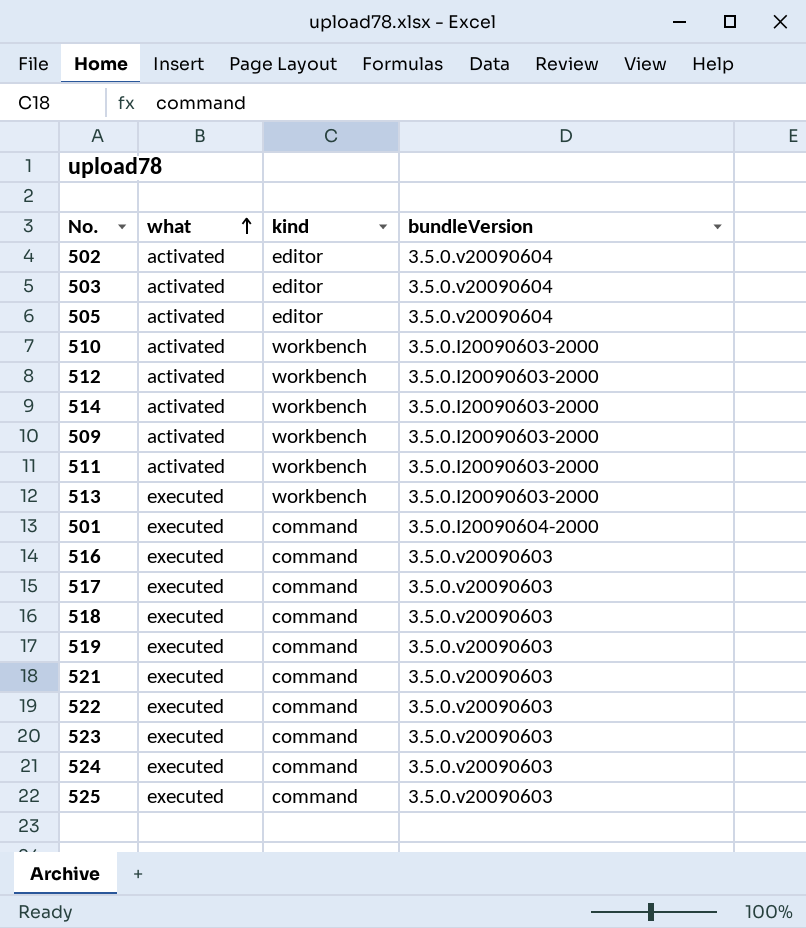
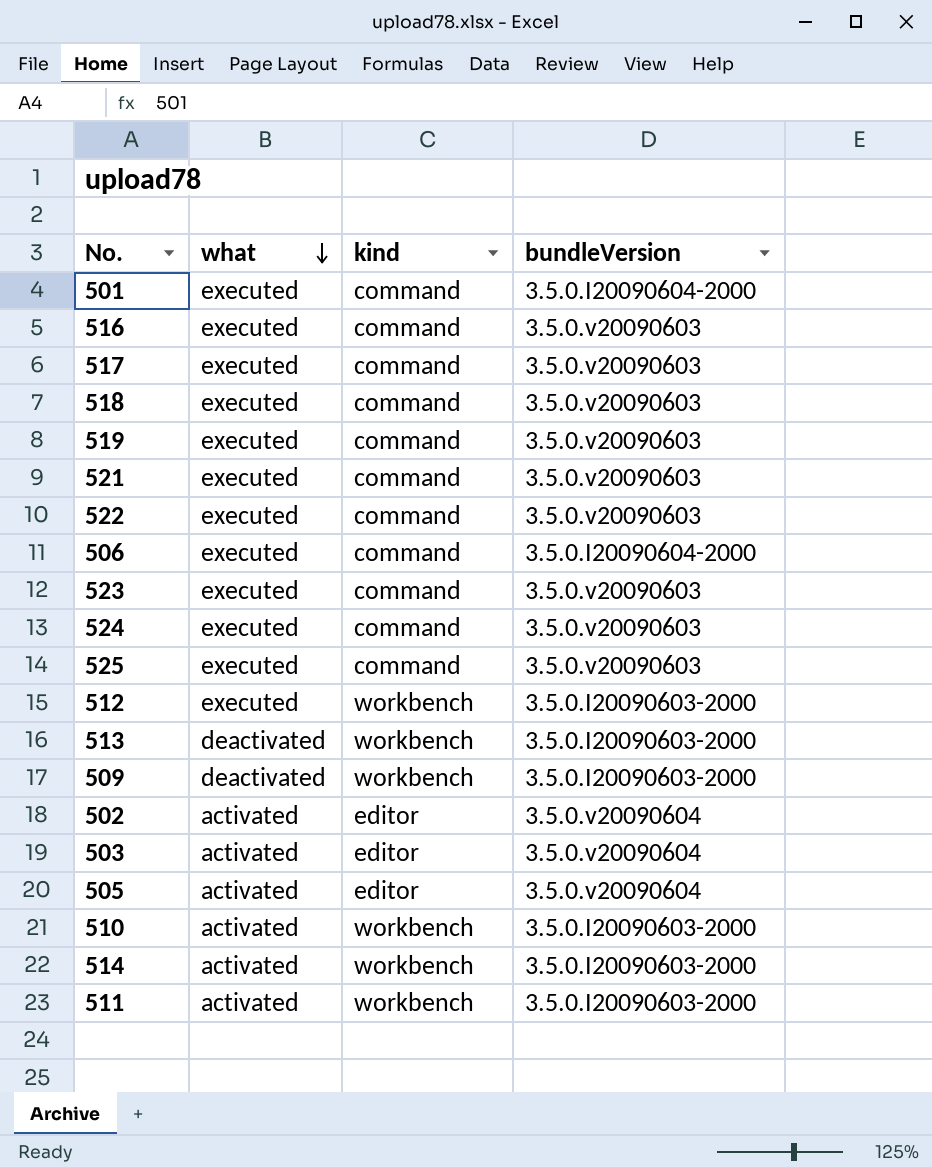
row order: what ascending -> what descending
row 506: none -> executed | command | 3.5.0.I20090604-2000
512 | what: activated -> executed
513 | what: executed -> deactivated
509 | what: activated -> deactivated

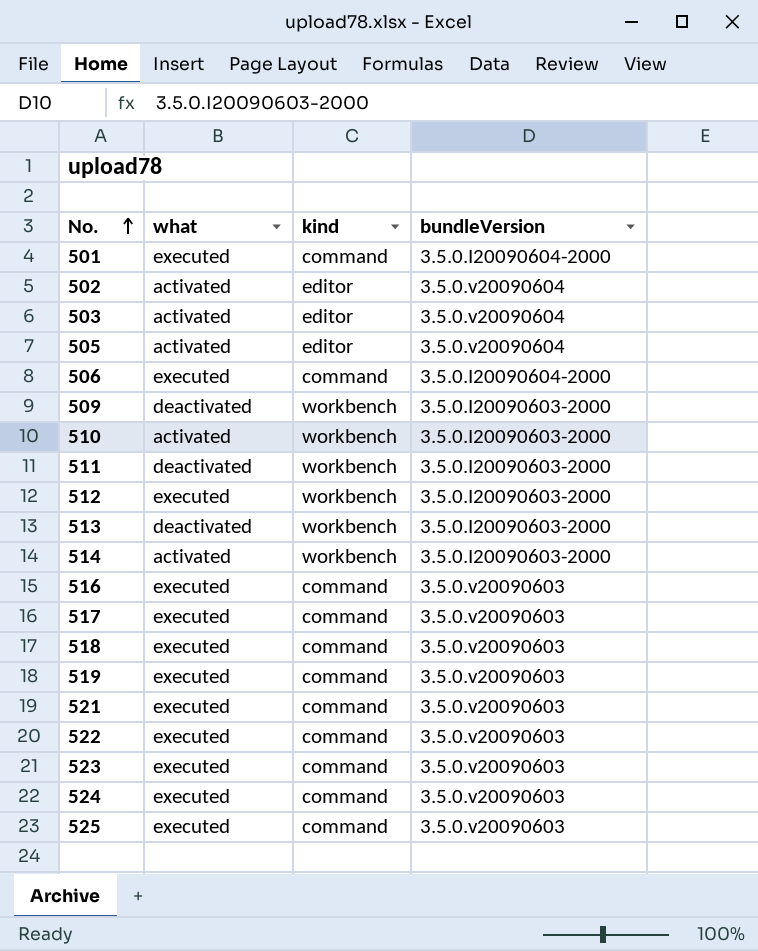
row order: what descending -> No. ascending
511 | what: activated -> deactivated

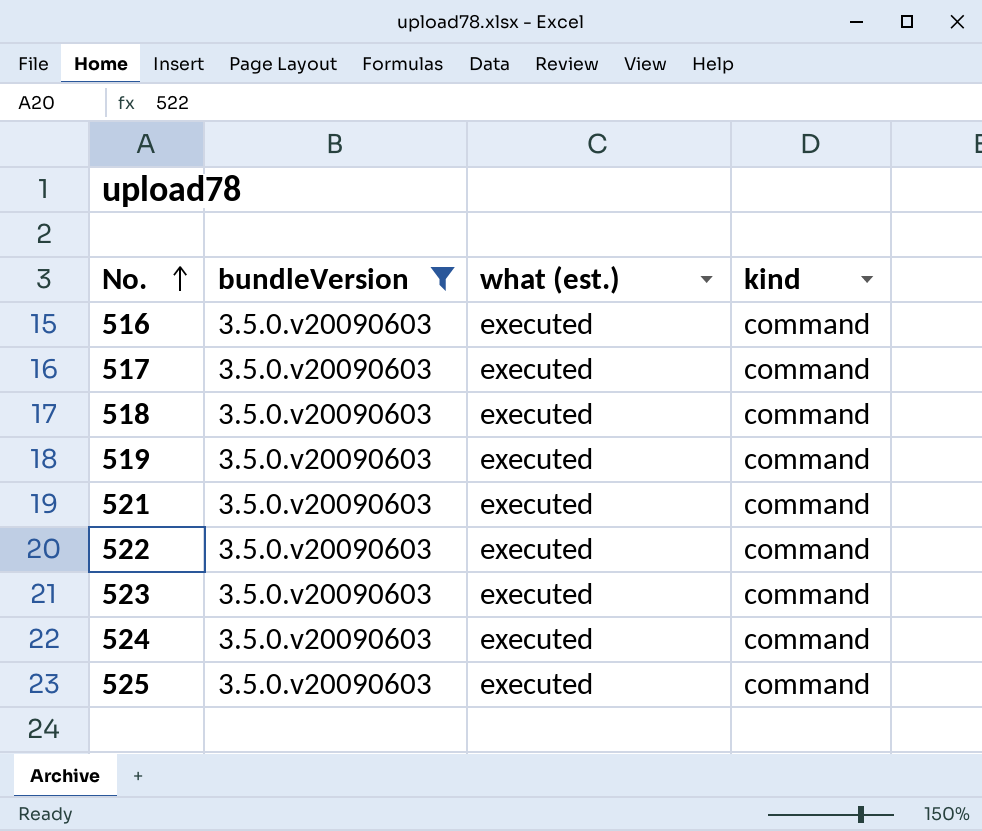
filter: none -> bundleVersion = 3.5.0.v20090603
column bundleVersion | position: 4 -> 2
column name: what -> what (est.)

